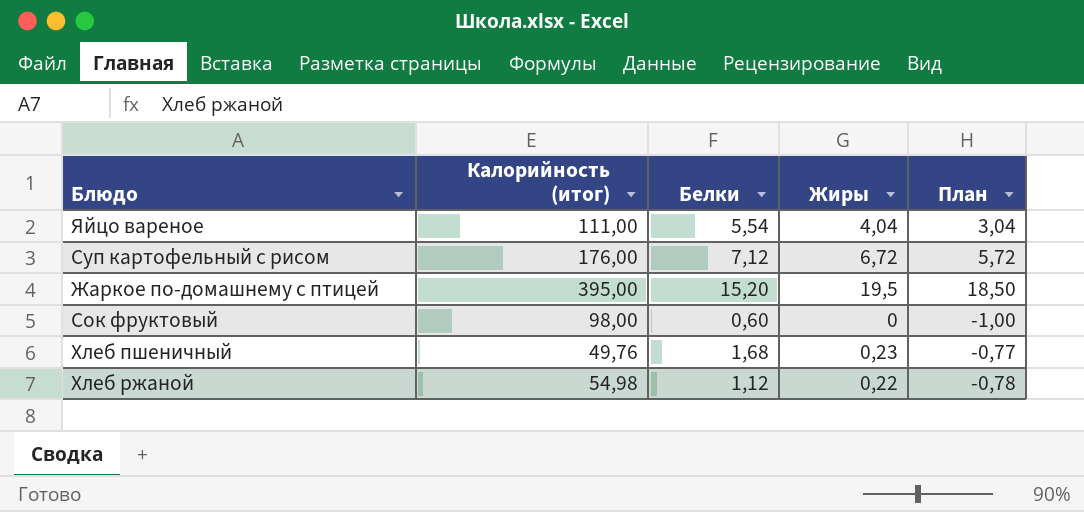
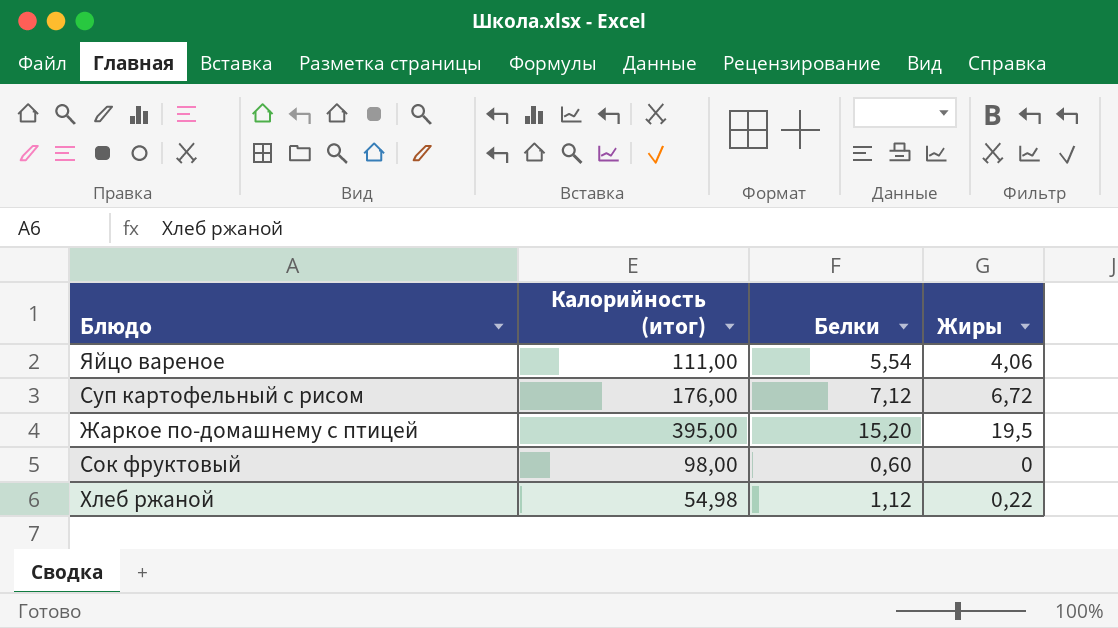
column План | formula: [Жиры] - 1 -> none
row Хлеб пшеничный: 49,76 | 1,68 | 0,23 | -0,77 -> none
Яйцо вареное | Жиры: 4,04 -> 4,06

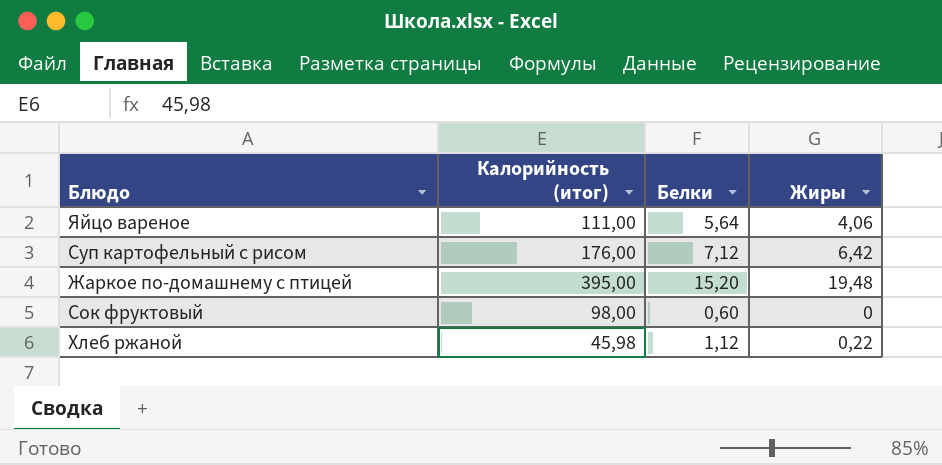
Яйцо вареное | Белки: 5,54 -> 5,64
Суп картофельный с рисом | Жиры: 6,72 -> 6,42
Жаркое по-домашнему с птицей | Жиры: 19,5 -> 19,48
Хлеб ржаной | Калорийность (итог): 54,98 -> 45,98

